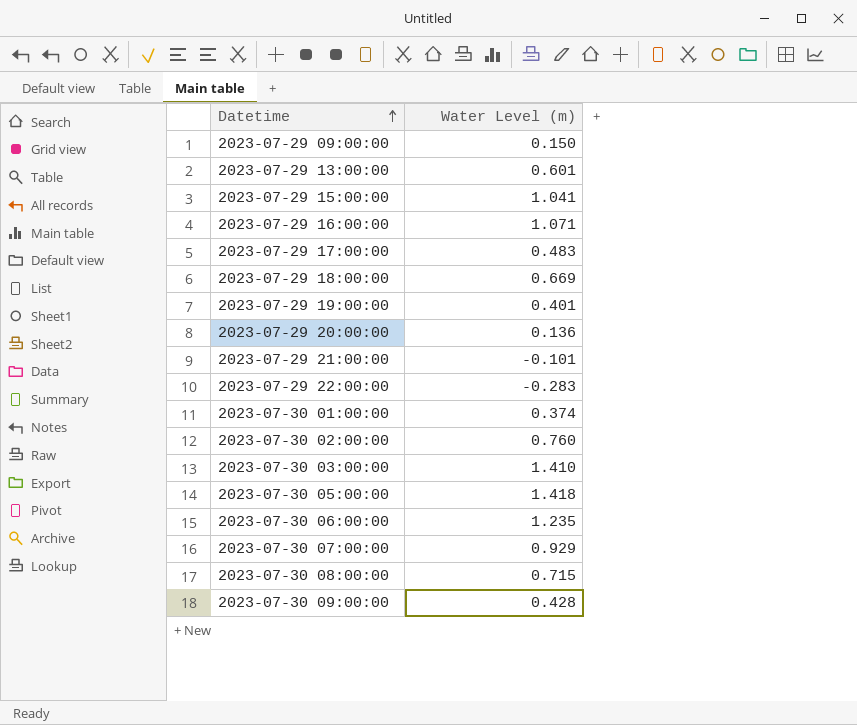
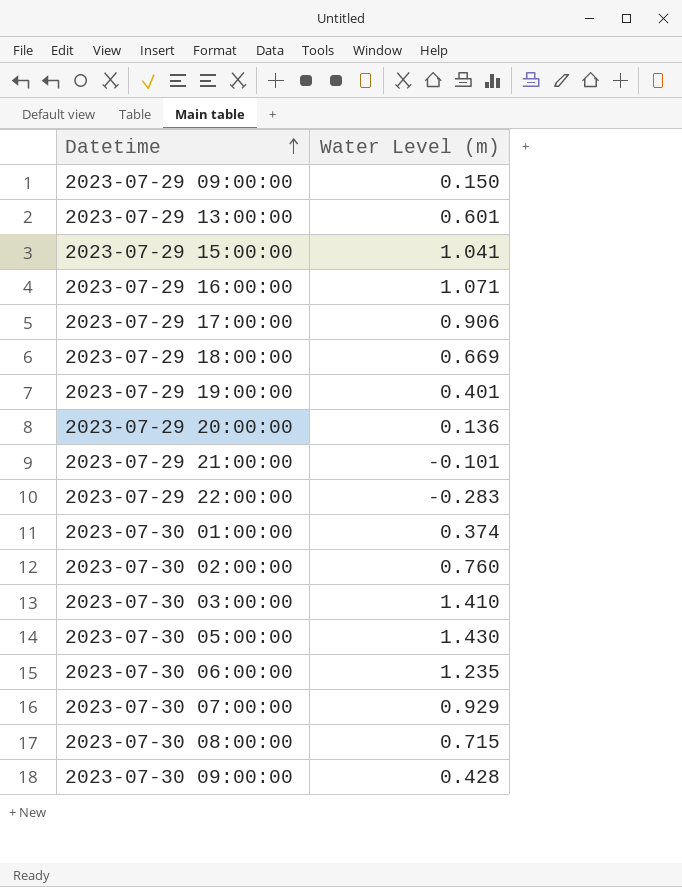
2023-07-29 17:00:00 | Water Level (m): 0.483 -> 0.906
2023-07-30 05:00:00 | Water Level (m): 1.418 -> 1.430

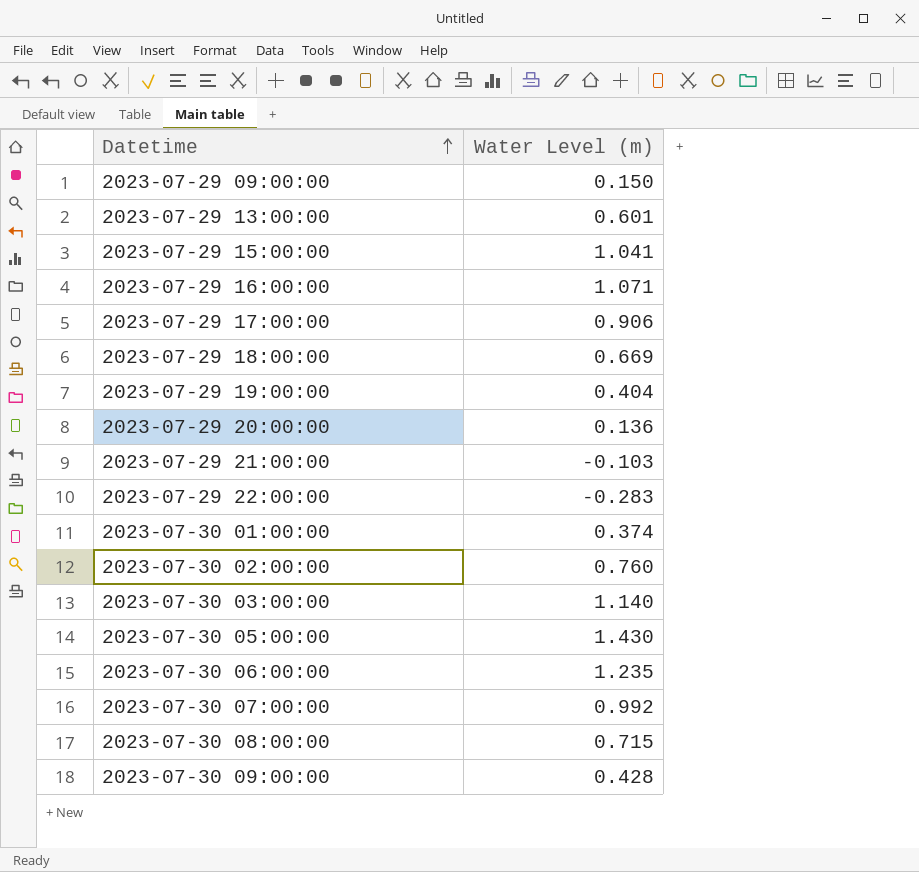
2023-07-29 19:00:00 | Water Level (m): 0.401 -> 0.404
2023-07-29 21:00:00 | Water Level (m): -0.101 -> -0.103
2023-07-30 03:00:00 | Water Level (m): 1.410 -> 1.140
2023-07-30 07:00:00 | Water Level (m): 0.929 -> 0.992

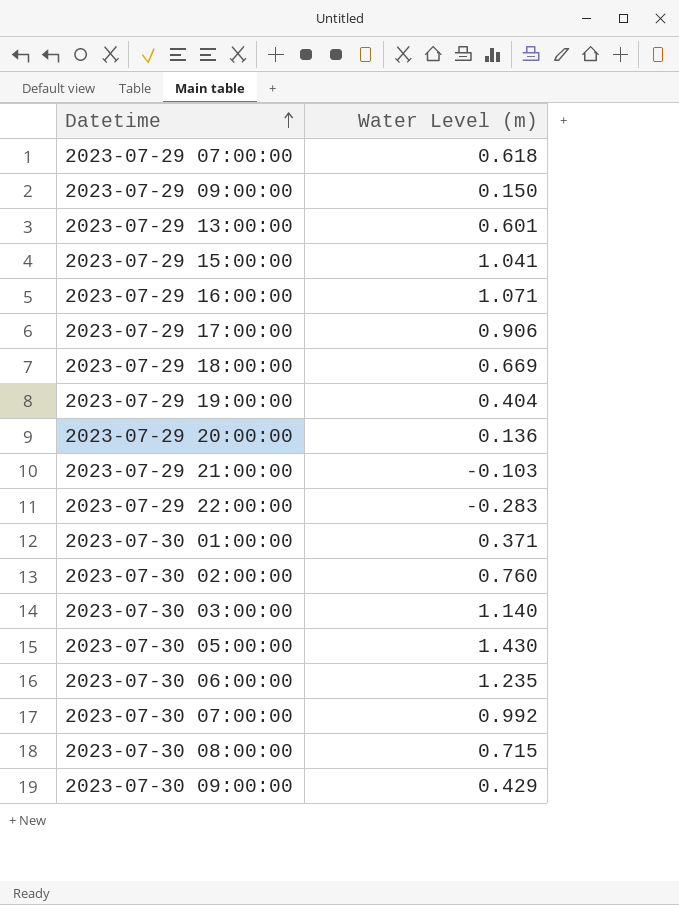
row 2023-07-29 07:00:00: none -> 0.618
2023-07-30 01:00:00 | Water Level (m): 0.374 -> 0.371
2023-07-30 09:00:00 | Water Level (m): 0.428 -> 0.429

